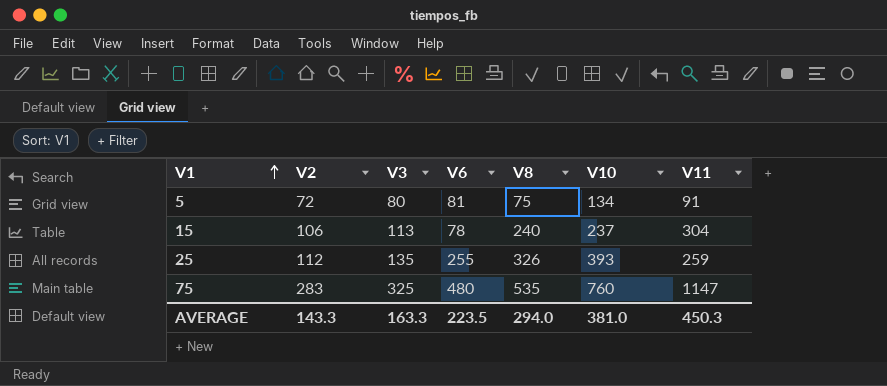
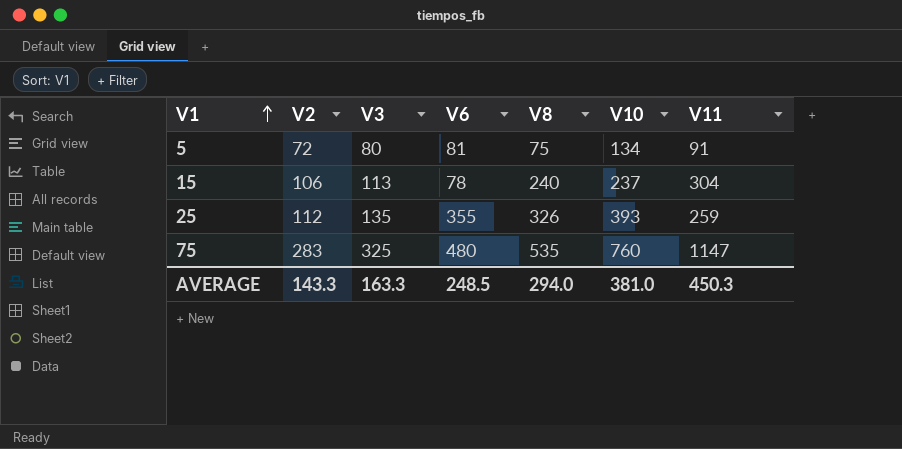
25 | V6: 255 -> 355
AVERAGE | V6: 223.5 -> 248.5

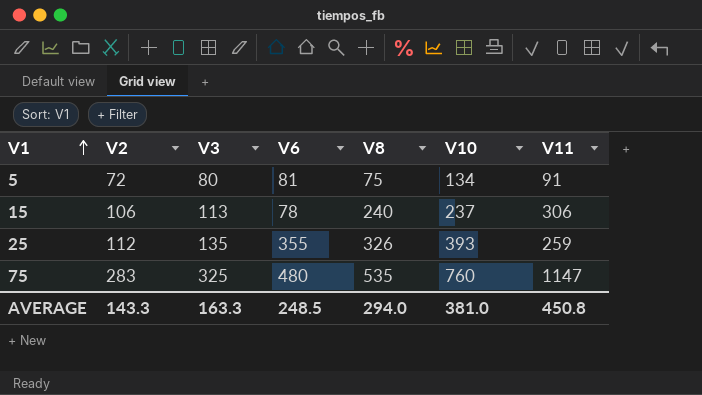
15 | V11: 304 -> 306
AVERAGE | V11: 450.3 -> 450.8

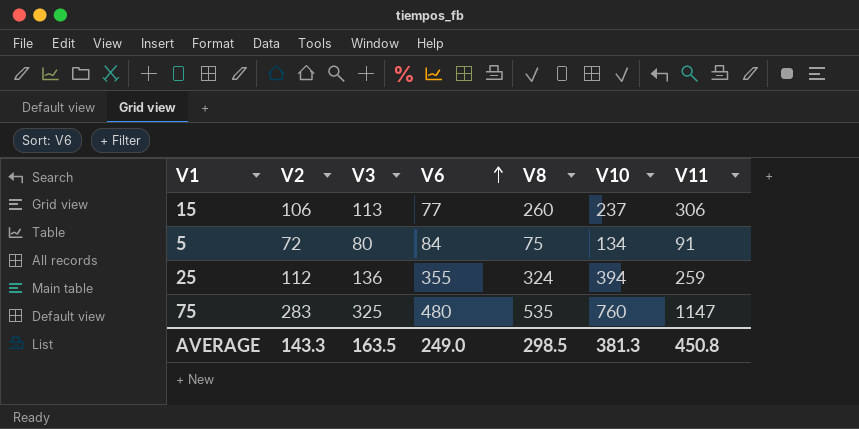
row order: V1 ascending -> V6 ascending
15 | V6: 78 -> 77
15 | V8: 240 -> 260
5 | V6: 81 -> 84
25 | V3: 135 -> 136
25 | V8: 326 -> 324
25 | V10: 393 -> 394
AVERAGE | V3: 163.3 -> 163.5
AVERAGE | V6: 248.5 -> 249.0
AVERAGE | V8: 294.0 -> 298.5
AVERAGE | V10: 381.0 -> 381.3

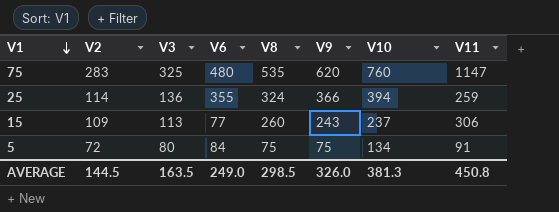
row order: V6 ascending -> V1 descending
column V9 | position: none -> 6
25 | V2: 112 -> 114
15 | V2: 106 -> 109
AVERAGE | V2: 143.3 -> 144.5

